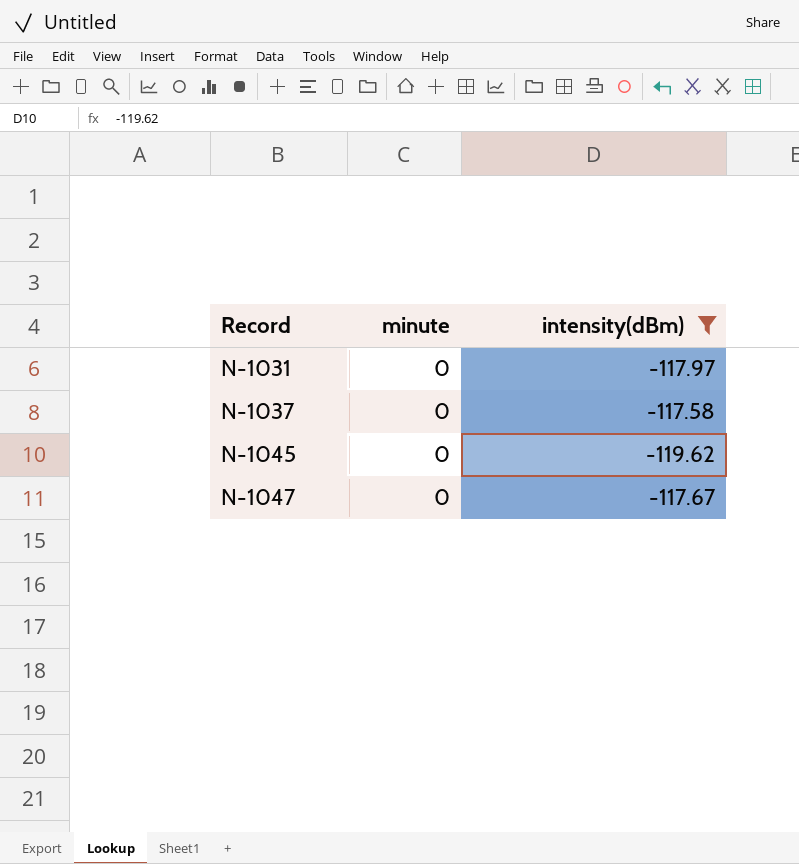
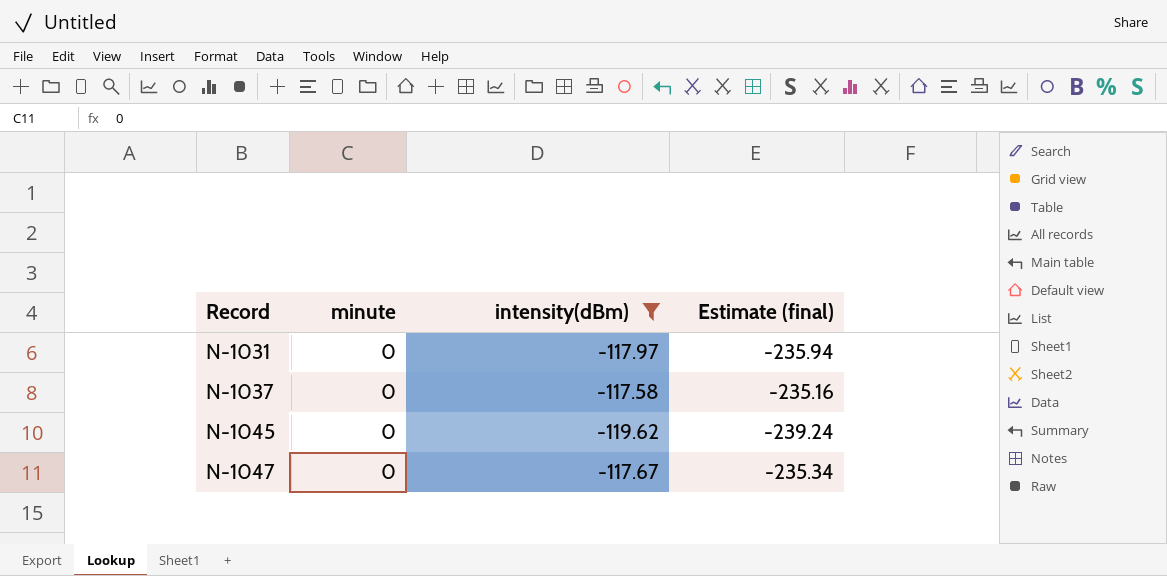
column Estimate (final) | formula: none -> [intensity(dBm)] * 2

